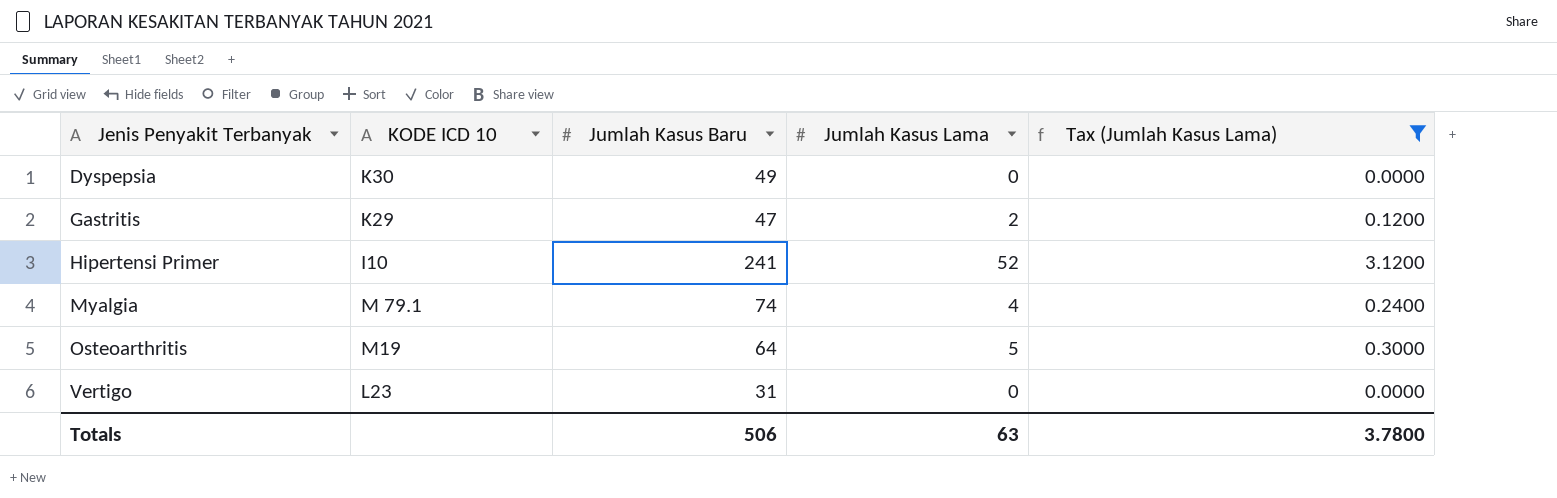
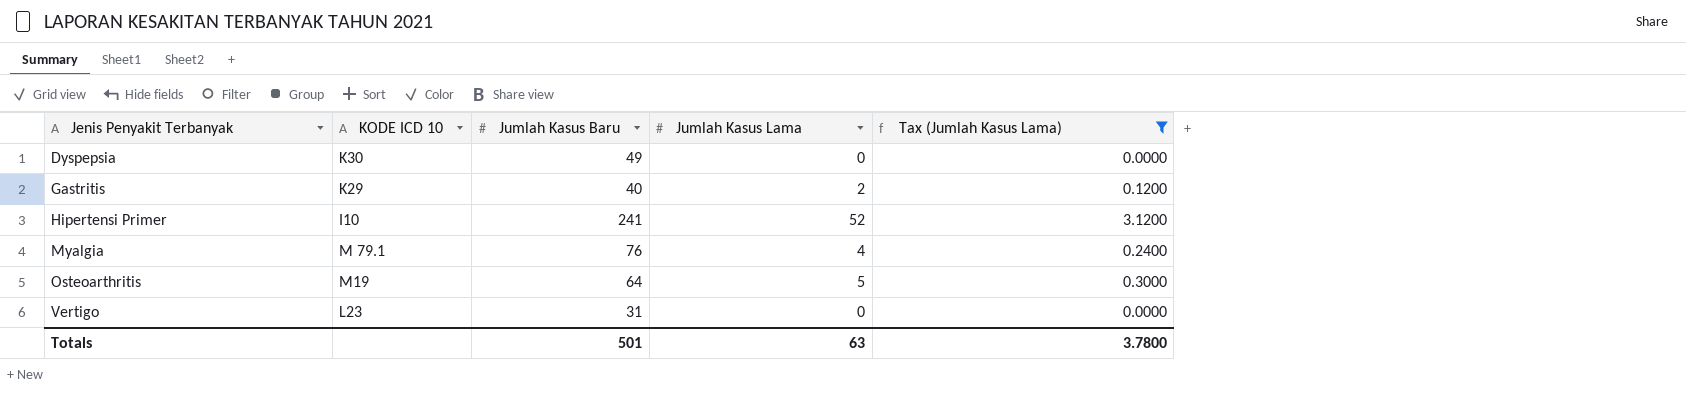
Gastritis | Jumlah Kasus Baru: 47 -> 40
Myalgia | Jumlah Kasus Baru: 74 -> 76
Totals | Jumlah Kasus Baru: 506 -> 501

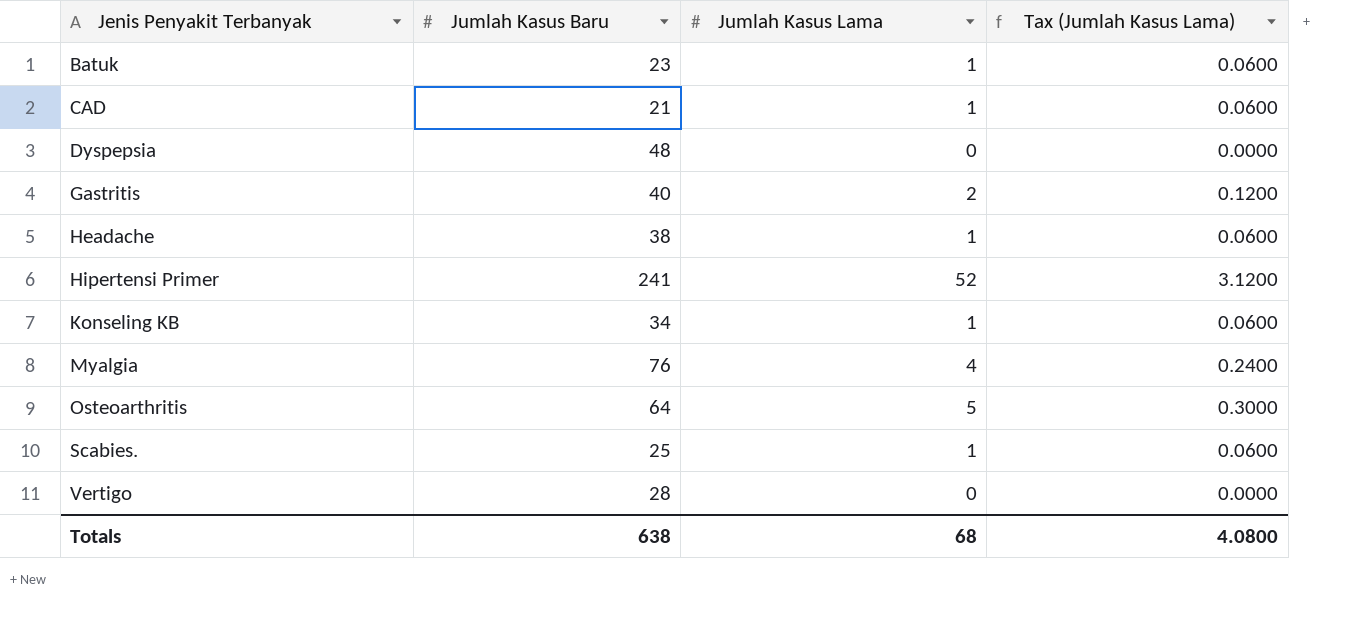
filter: Tax (Jumlah Kasus Lama) != 0.0600 -> none
column KODE ICD 10 | position: 2 -> none
Dyspepsia | Jumlah Kasus Baru: 49 -> 48
Vertigo | Jumlah Kasus Baru: 31 -> 28
Totals | Jumlah Kasus Baru: 501 -> 638
Totals | Jumlah Kasus Lama: 63 -> 68
Totals | Tax (Jumlah Kasus Lama): 3.7800 -> 4.0800

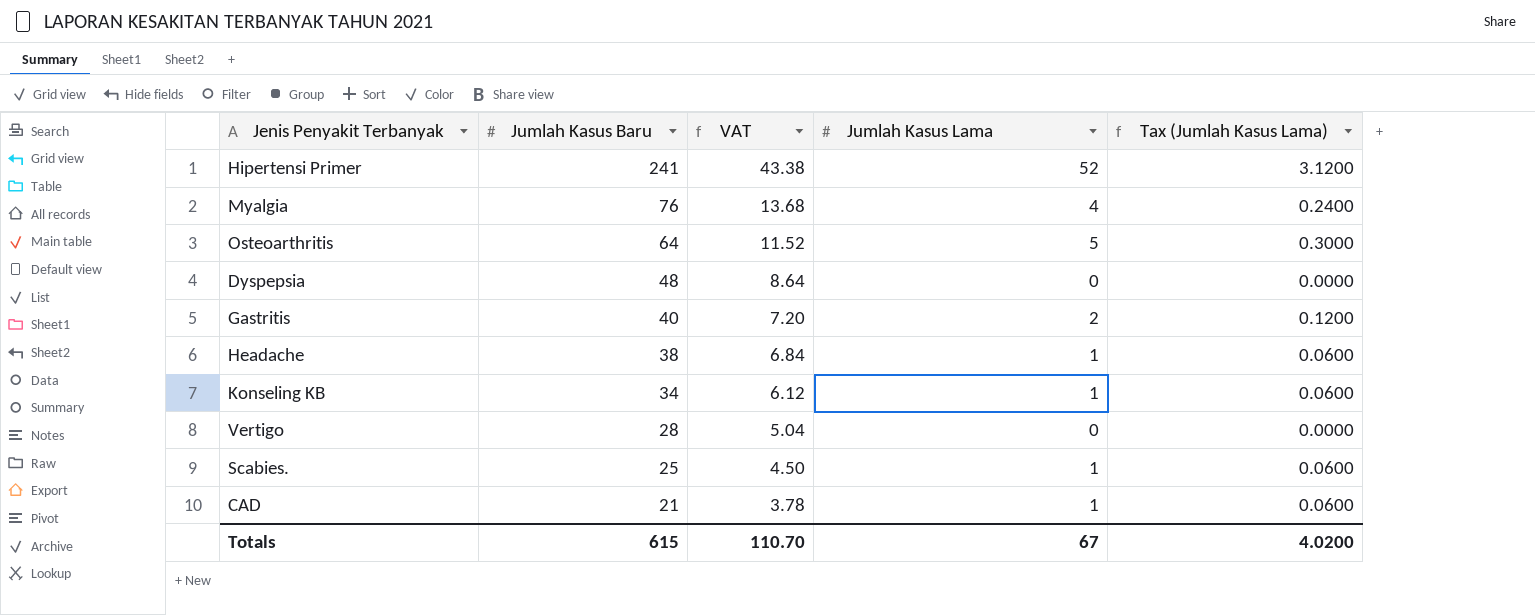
row order: Jenis Penyakit Terbanyak ascending -> Jumlah Kasus Baru descending
column VAT | formula: none -> [Jumlah Kasus Baru] * 0.18
row Batuk: 23 | 1 | 0.0600 -> none
Totals | Jumlah Kasus Baru: 638 -> 615
Totals | Jumlah Kasus Lama: 68 -> 67
Totals | Tax (Jumlah Kasus Lama): 4.0800 -> 4.0200

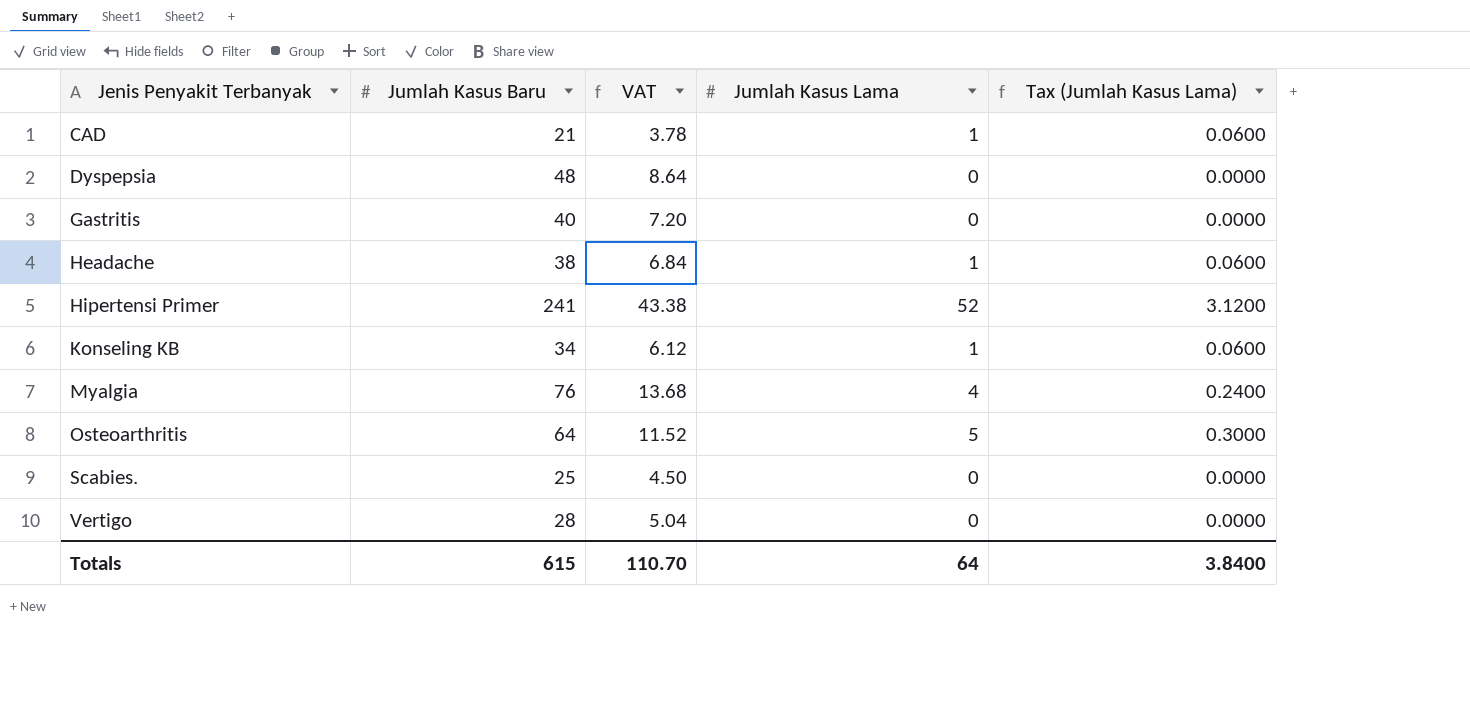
row order: Jumlah Kasus Baru descending -> Jenis Penyakit Terbanyak ascending
Gastritis | Jumlah Kasus Lama: 2 -> 0
Gastritis | Tax (Jumlah Kasus Lama): 0.1200 -> 0.0000
Scabies. | Jumlah Kasus Lama: 1 -> 0
Scabies. | Tax (Jumlah Kasus Lama): 0.0600 -> 0.0000
Totals | Jumlah Kasus Lama: 67 -> 64
Totals | Tax (Jumlah Kasus Lama): 4.0200 -> 3.8400

